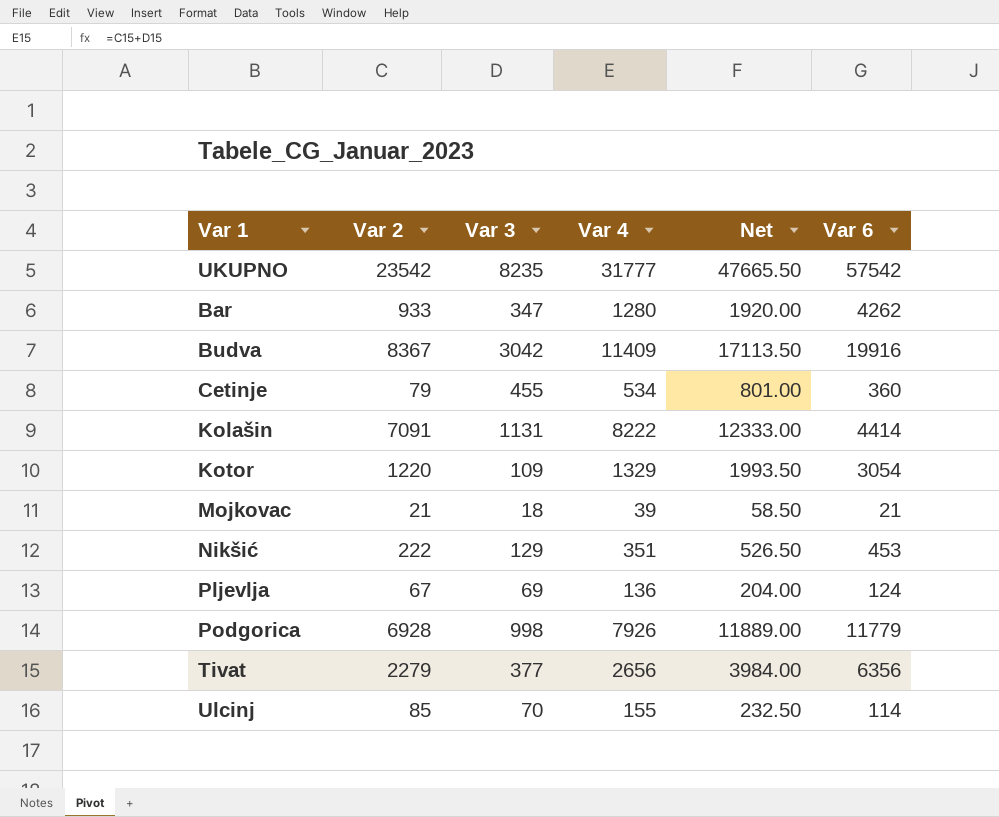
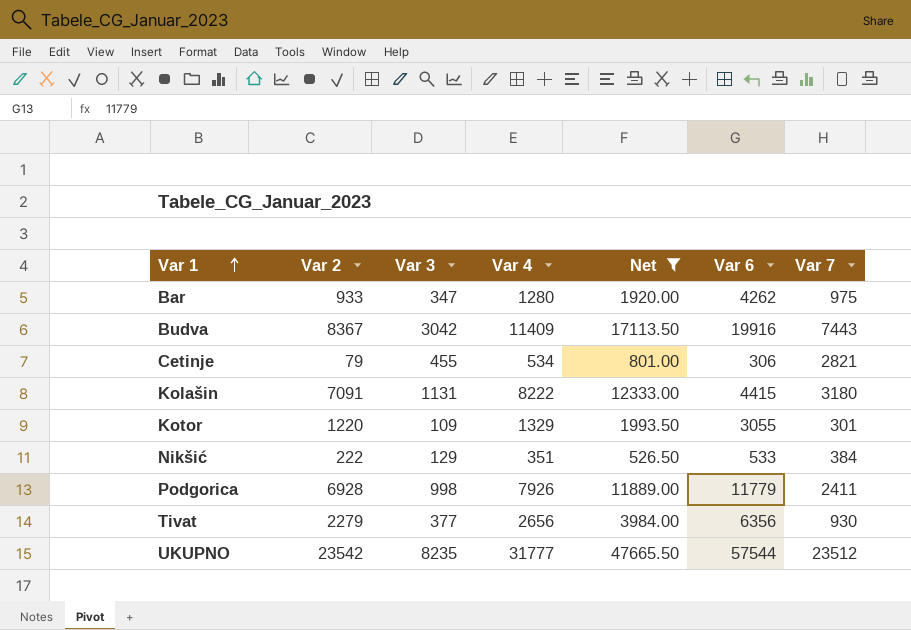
filter: none -> Net >= 526.50
row order: none -> Var 1 ascending
column Var 7 | position: none -> 7
Cetinje | Var 6: 360 -> 306
Kolašin | Var 6: 4414 -> 4415
Kotor | Var 6: 3054 -> 3055
Nikšić | Var 6: 453 -> 533
UKUPNO | Var 6: 57542 -> 57544

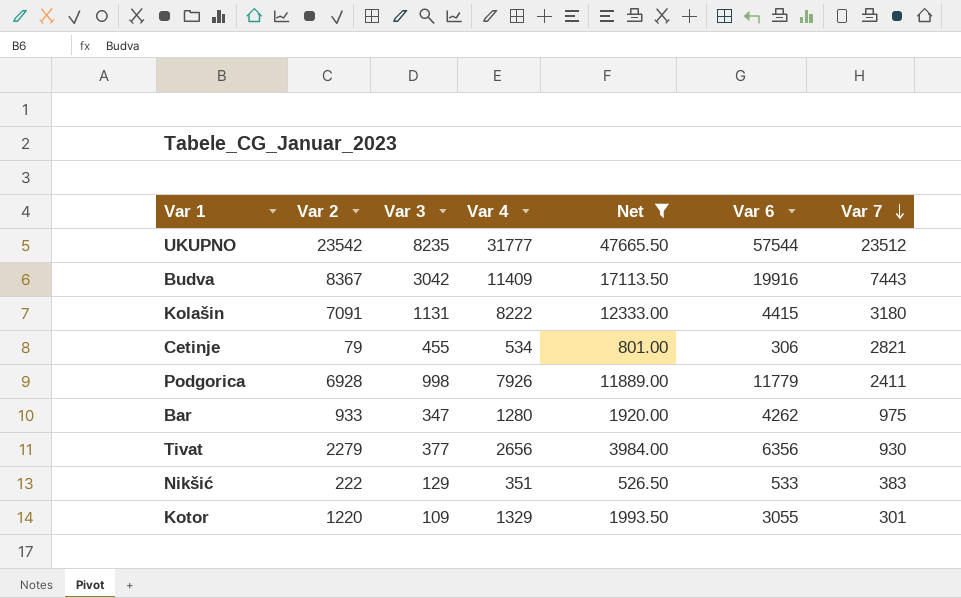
row order: Var 1 ascending -> Var 7 descending
Nikšić | Var 7: 384 -> 383

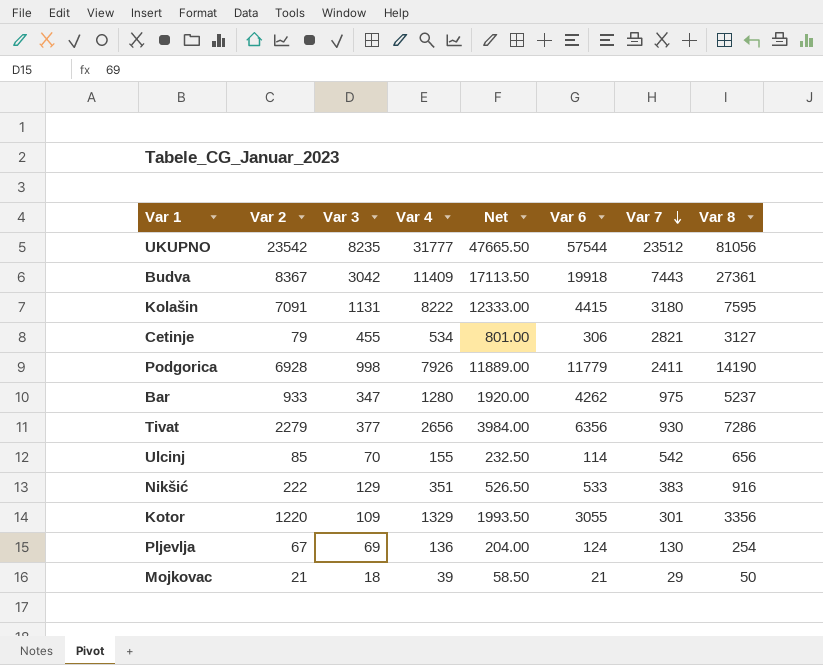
filter: Net >= 526.50 -> none
column Var 8 | formula: none -> [Var 6] + [Var 7]
Budva | Var 6: 19916 -> 19918

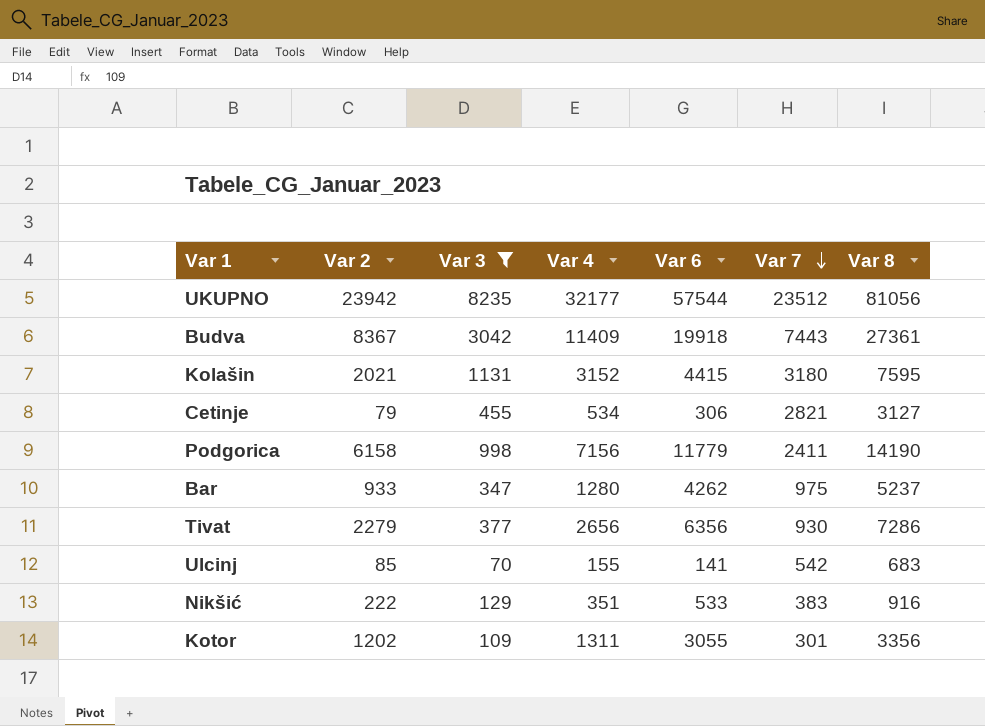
filter: none -> Var 3 >= 70
column Net | formula: [Var 4] * 1.5 -> none
UKUPNO | Var 2: 23542 -> 23942
UKUPNO | Var 4: 31777 -> 32177
Kolašin | Var 2: 7091 -> 2021
Kolašin | Var 4: 8222 -> 3152
Podgorica | Var 2: 6928 -> 6158
Podgorica | Var 4: 7926 -> 7156
Ulcinj | Var 6: 114 -> 141
Ulcinj | Var 8: 656 -> 683
Kotor | Var 2: 1220 -> 1202
Kotor | Var 4: 1329 -> 1311

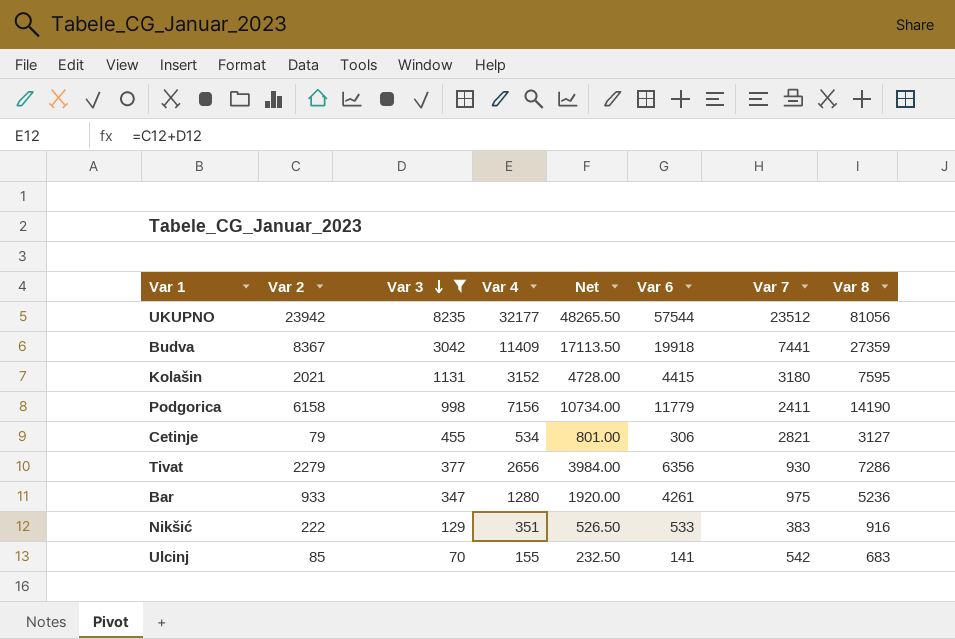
row order: Var 7 descending -> Var 3 descending
column Net | formula: none -> [Var 4] * 1.5
row Kotor: 1202 | 109 | 1311 | 3055 | 301 | 3356 -> none
Budva | Var 7: 7443 -> 7441
Budva | Var 8: 27361 -> 27359
Bar | Var 6: 4262 -> 4261
Bar | Var 8: 5237 -> 5236

